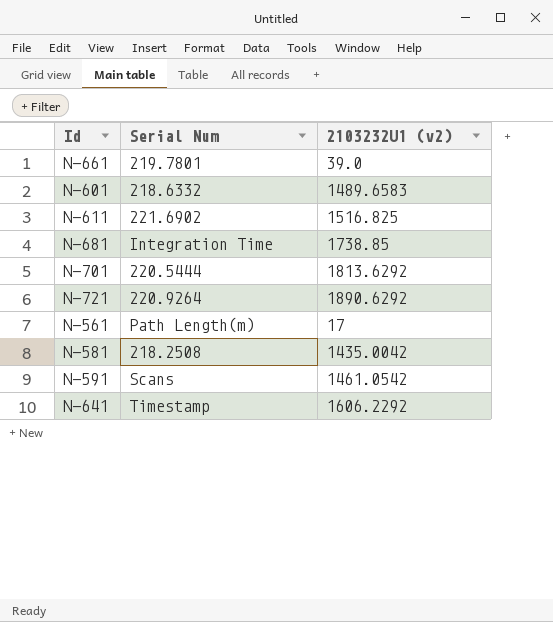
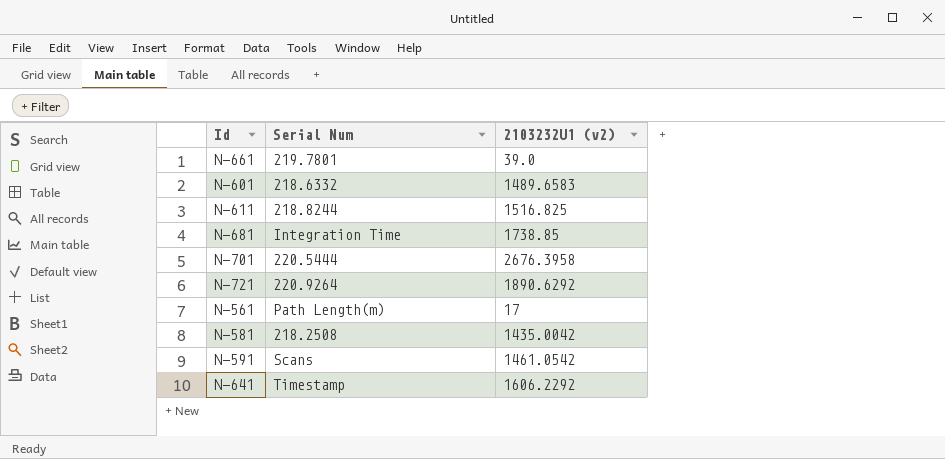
N-611 | Serial Num: 221.6902 -> 218.8244
N-701 | 2103232U1 (v2): 1813.6292 -> 2676.3958

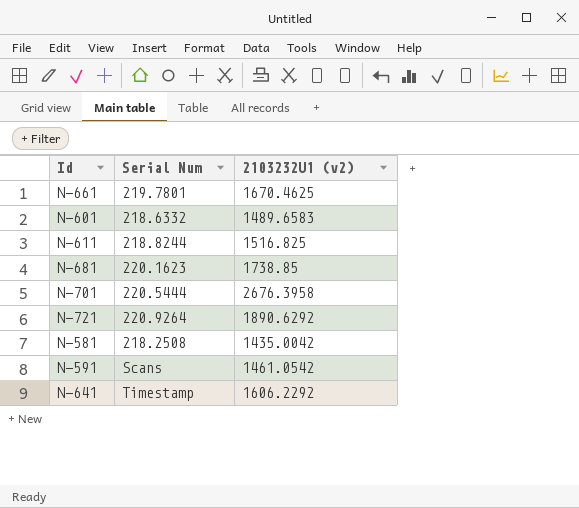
row N-561: Path Length(m) | 17 -> none
N-661 | 2103232U1 (v2): 39.0 -> 1670.4625
N-681 | Serial Num: Integration Time -> 220.1623

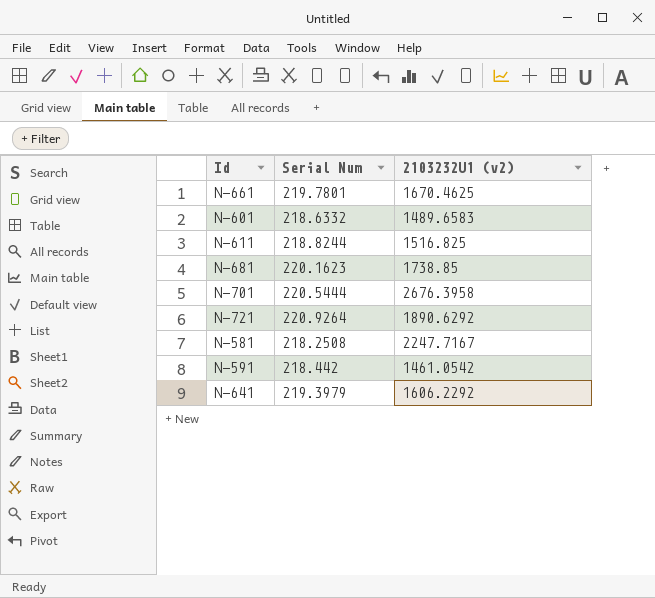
N-581 | 2103232U1 (v2): 1435.0042 -> 2247.7167
N-591 | Serial Num: Scans -> 218.442
N-641 | Serial Num: Timestamp -> 219.3979

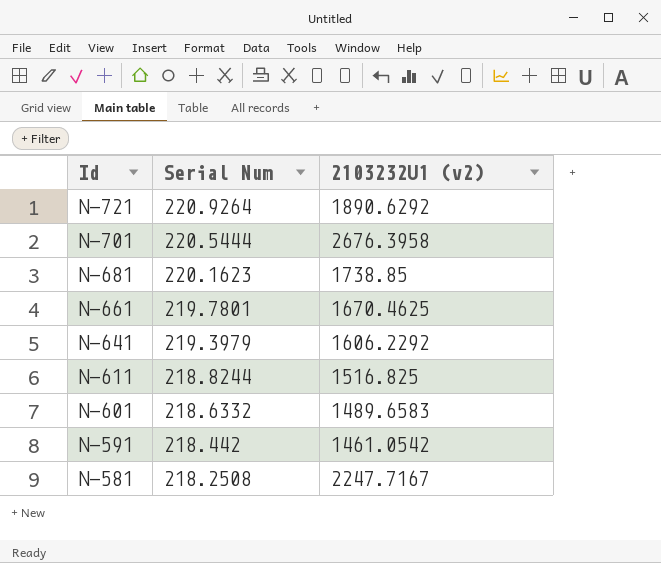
row order: none -> Id descending

